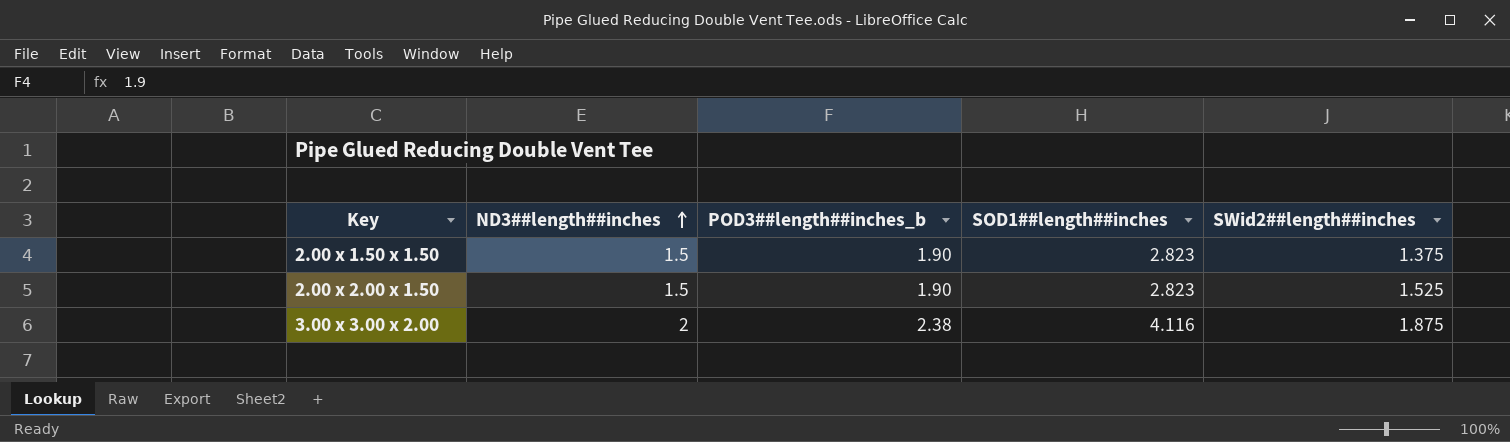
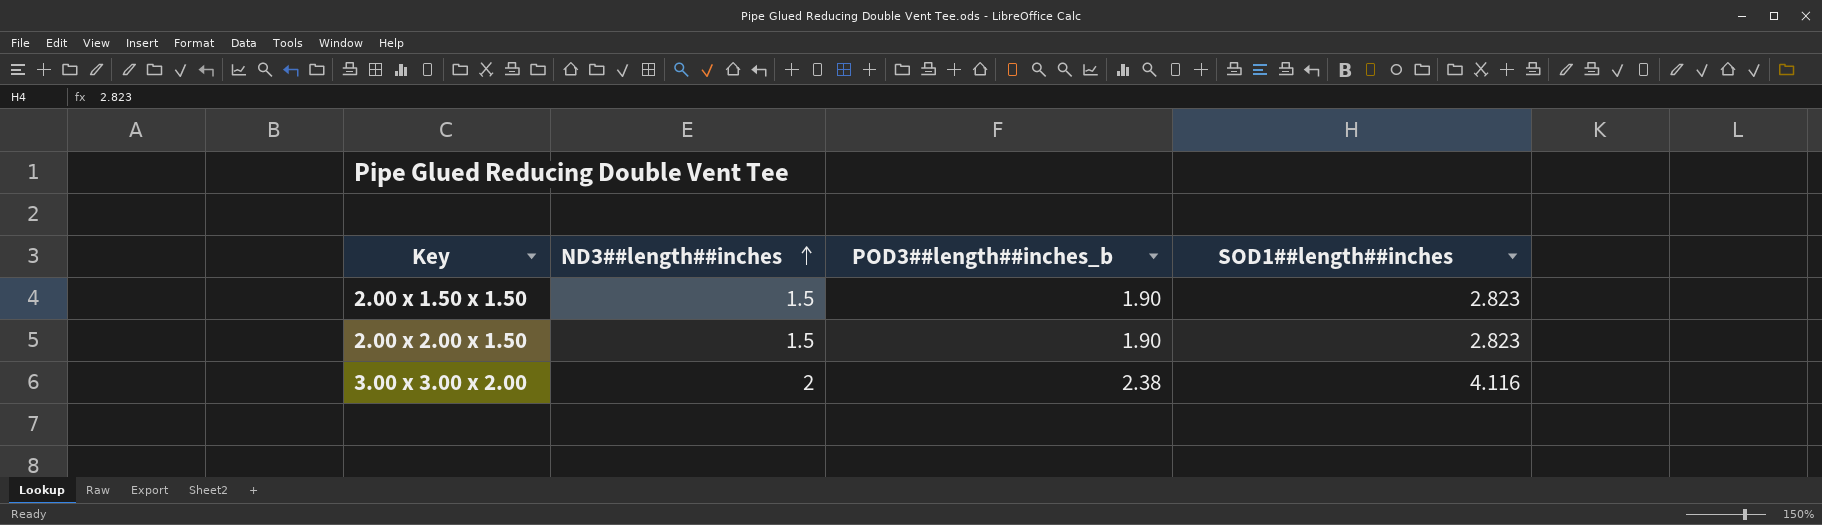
column SWid2##length##inches | position: 5 -> none

